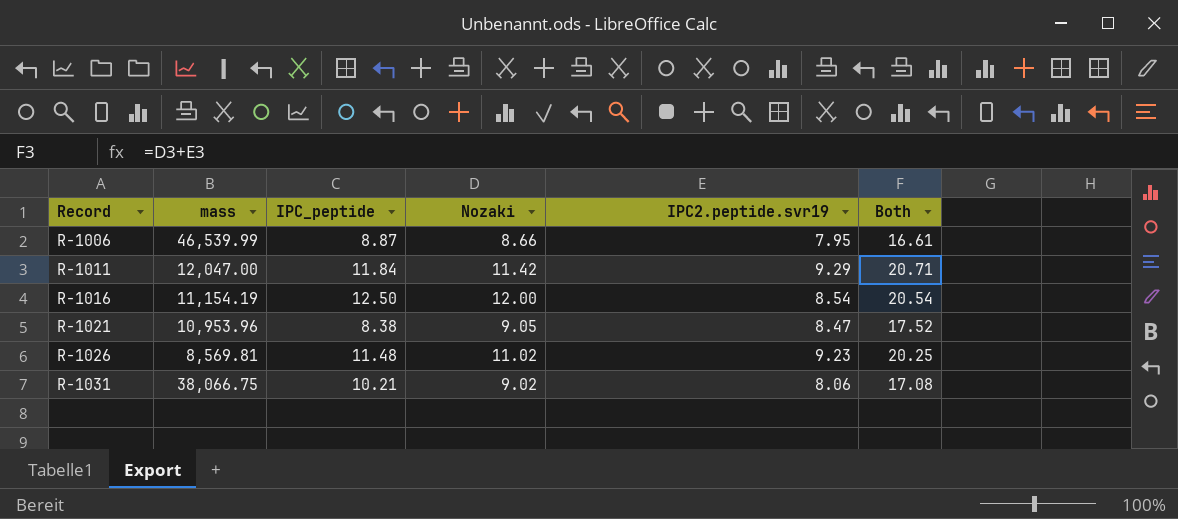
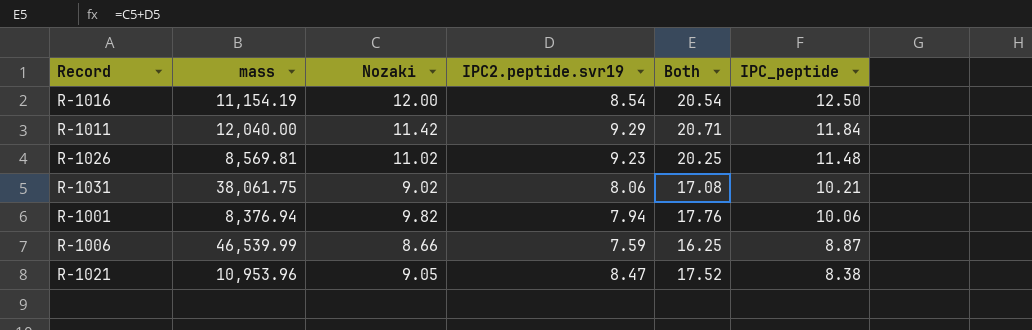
row order: Record ascending -> IPC_peptide descending
column IPC_peptide | position: 3 -> 6
R-1011 | mass: 12,047.00 -> 12,040.00
R-1031 | mass: 38,066.75 -> 38,061.75
row R-1001: none -> 8,376.94 | 9.82 | 7.94 | 17.76 | 10.06
R-1006 | IPC2.peptide.svr19: 7.95 -> 7.59
R-1006 | Both: 16.61 -> 16.25

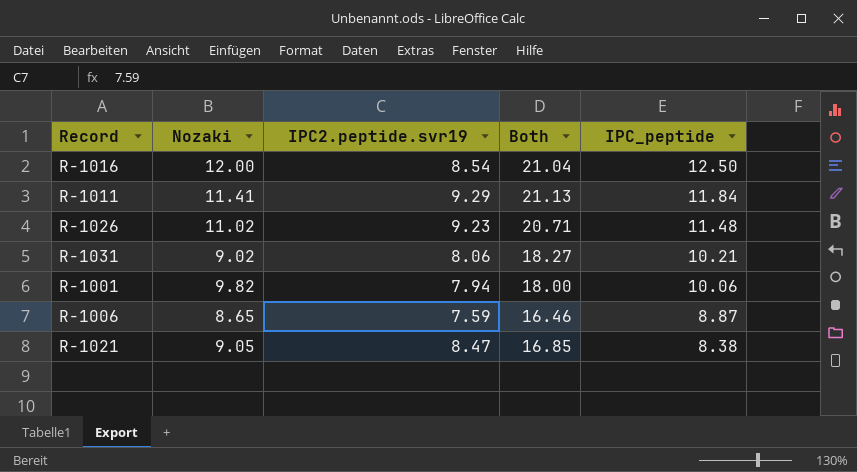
column mass | position: 2 -> none
column Both | formula: [Nozaki] + [IPC2.peptide.svr19] -> [IPC2.peptide.svr19] + [IPC_peptide]
R-1011 | Nozaki: 11.42 -> 11.41
R-1006 | Nozaki: 8.66 -> 8.65

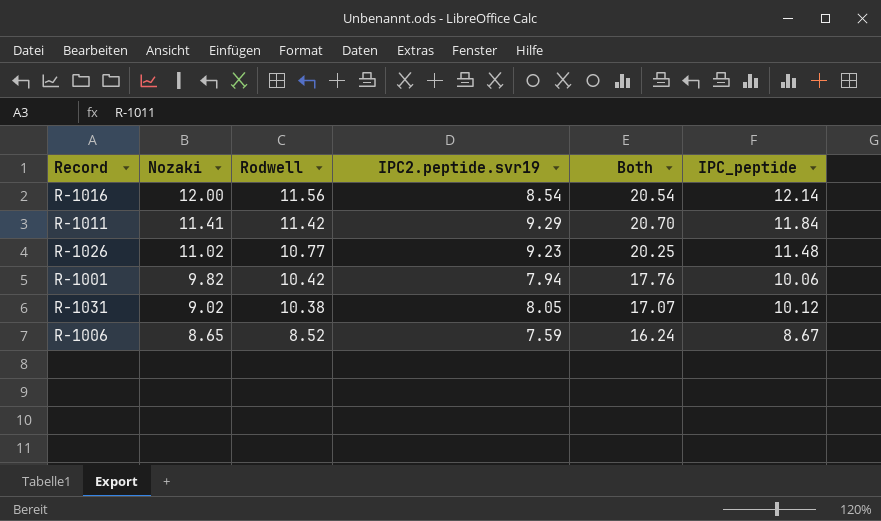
row order: IPC_peptide descending -> Nozaki descending
column Rodwell | position: none -> 3
column Both | formula: [IPC2.peptide.svr19] + [IPC_peptide] -> [Nozaki] + [IPC2.peptide.svr19]
row R-1021: 9.05 | 8.47 | 16.85 | 8.38 -> none
R-1016 | IPC_peptide: 12.50 -> 12.14
R-1031 | IPC2.peptide.svr19: 8.06 -> 8.05
R-1031 | IPC_peptide: 10.21 -> 10.12
R-1006 | IPC_peptide: 8.87 -> 8.67

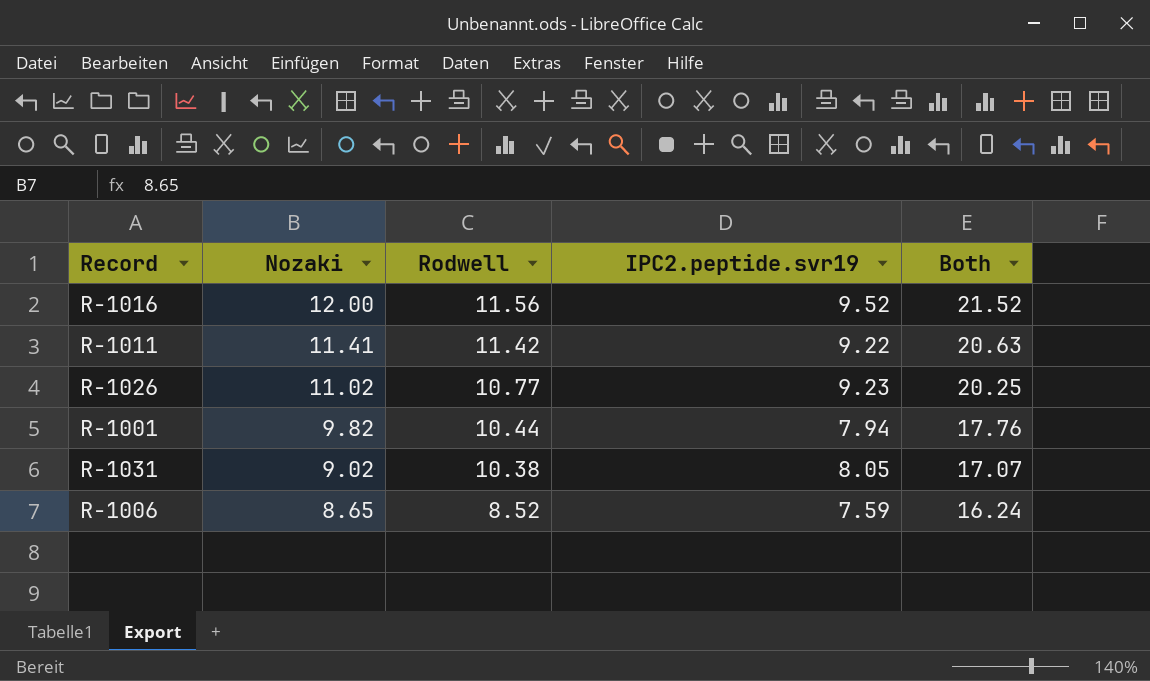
column IPC_peptide | position: 6 -> none
R-1016 | IPC2.peptide.svr19: 8.54 -> 9.52
R-1016 | Both: 20.54 -> 21.52
R-1011 | IPC2.peptide.svr19: 9.29 -> 9.22
R-1011 | Both: 20.70 -> 20.63
R-1001 | Rodwell: 10.42 -> 10.44

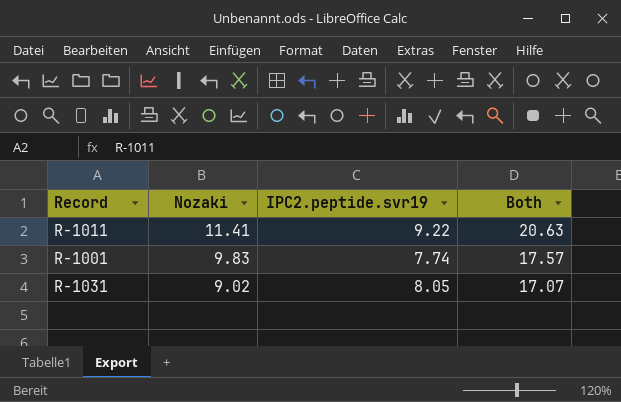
column Rodwell | position: 3 -> none
row R-1016: 12.00 | 11.56 | 9.52 | 21.52 -> none
row R-1026: 11.02 | 10.77 | 9.23 | 20.25 -> none
row R-1006: 8.65 | 8.52 | 7.59 | 16.24 -> none
R-1001 | Nozaki: 9.82 -> 9.83
R-1001 | IPC2.peptide.svr19: 7.94 -> 7.74
R-1001 | Both: 17.76 -> 17.57

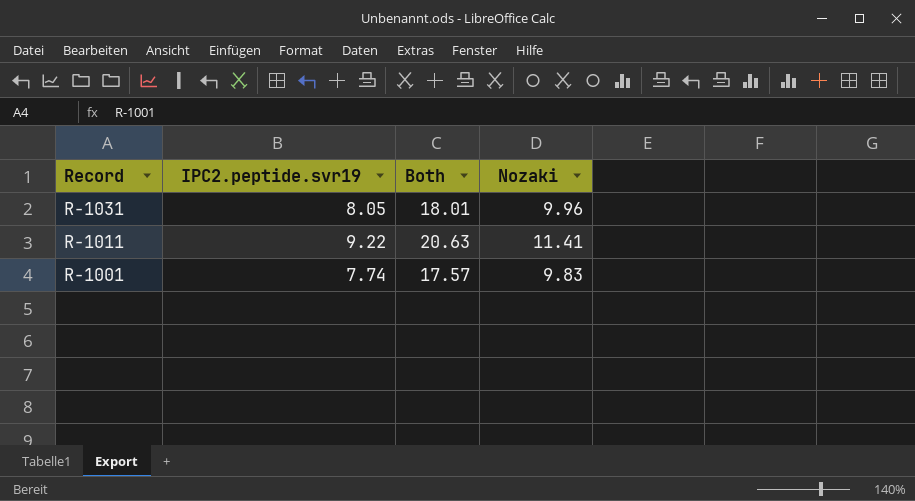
row order: Nozaki descending -> Record descending
column Nozaki | position: 2 -> 4
R-1031 | Both: 17.07 -> 18.01
R-1031 | Nozaki: 9.02 -> 9.96

